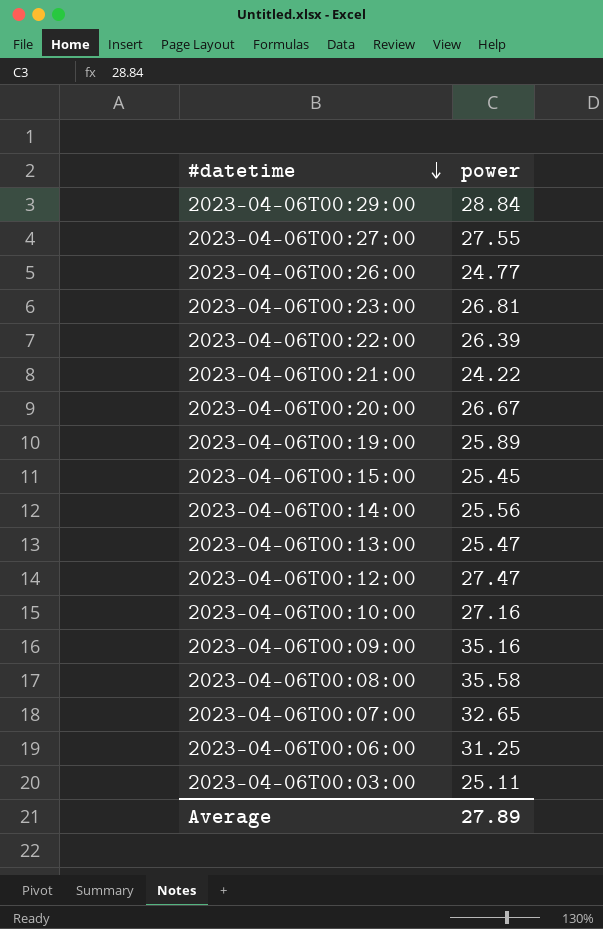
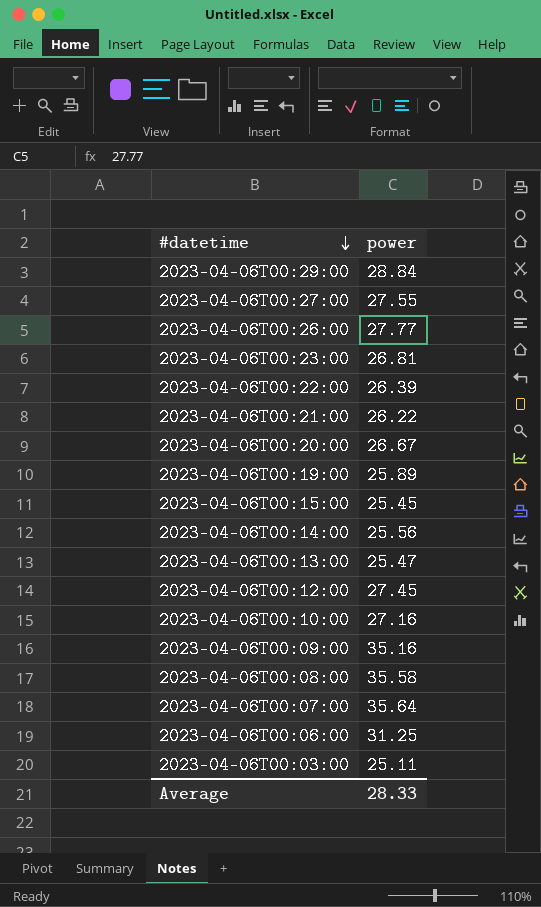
2023-04-06T00:26:00 | power: 24.77 -> 27.77
2023-04-06T00:21:00 | power: 24.22 -> 26.22
2023-04-06T00:12:00 | power: 27.47 -> 27.45
2023-04-06T00:07:00 | power: 32.65 -> 35.64
Average | power: 27.89 -> 28.33

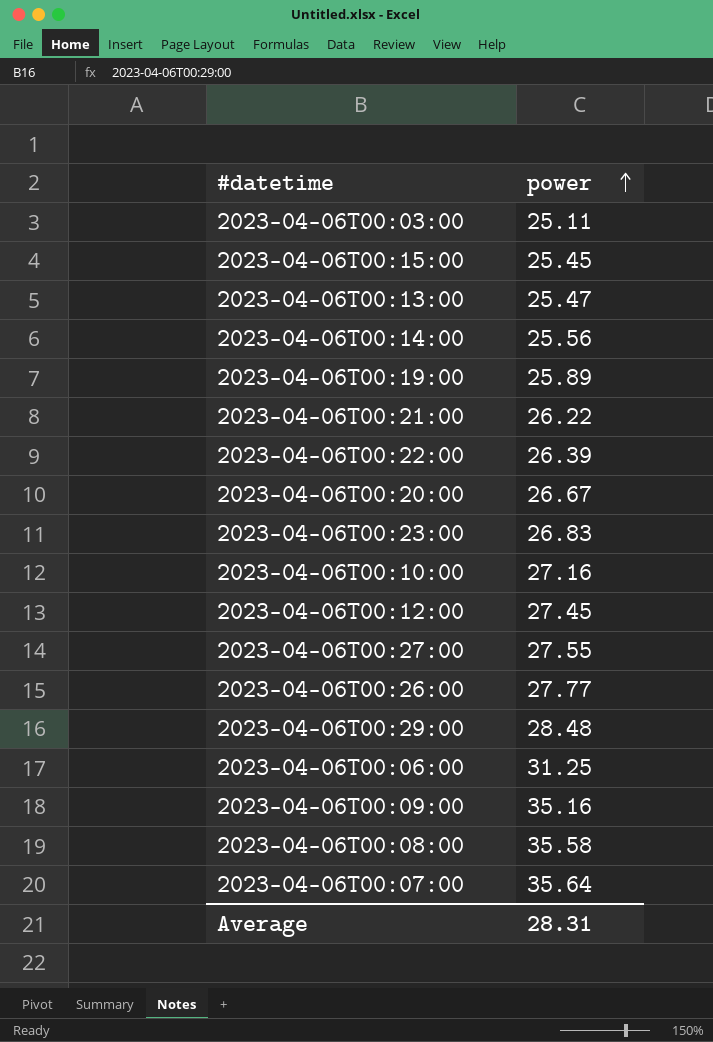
row order: #datetime descending -> power ascending
2023-04-06T00:23:00 | power: 26.81 -> 26.83
2023-04-06T00:29:00 | power: 28.84 -> 28.48
Average | power: 28.33 -> 28.31

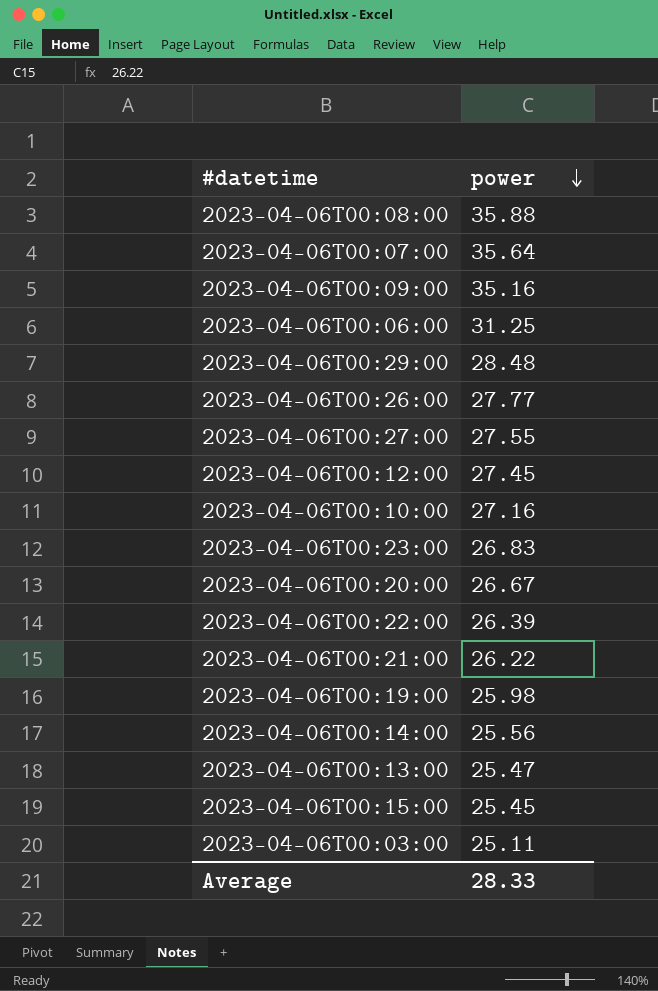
row order: power ascending -> power descending
2023-04-06T00:08:00 | power: 35.58 -> 35.88
2023-04-06T00:19:00 | power: 25.89 -> 25.98
Average | power: 28.31 -> 28.33

